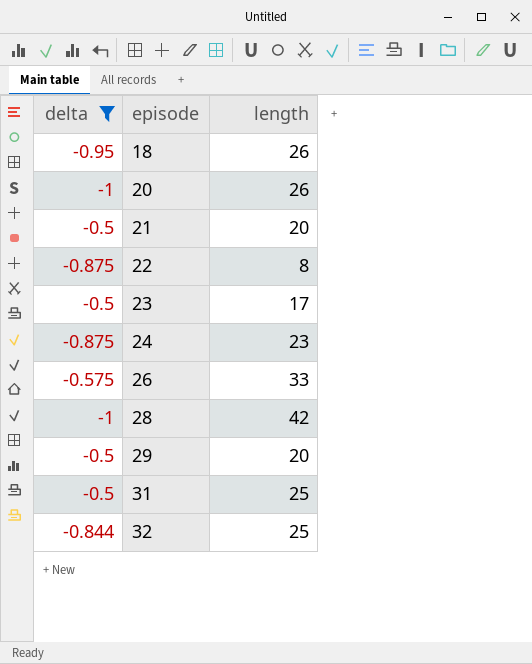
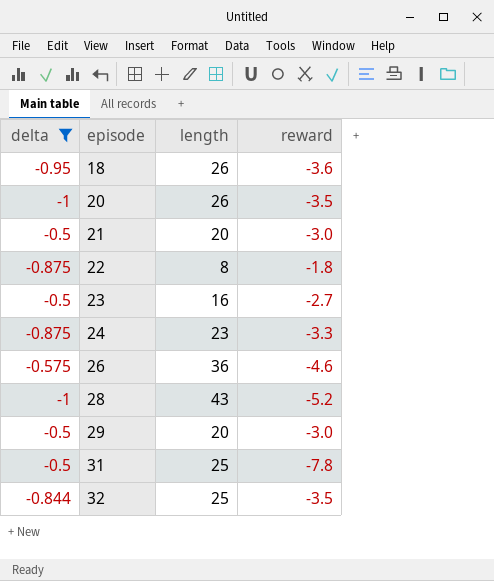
column reward | position: none -> 4
23 | length: 17 -> 16
26 | length: 33 -> 36
28 | length: 42 -> 43

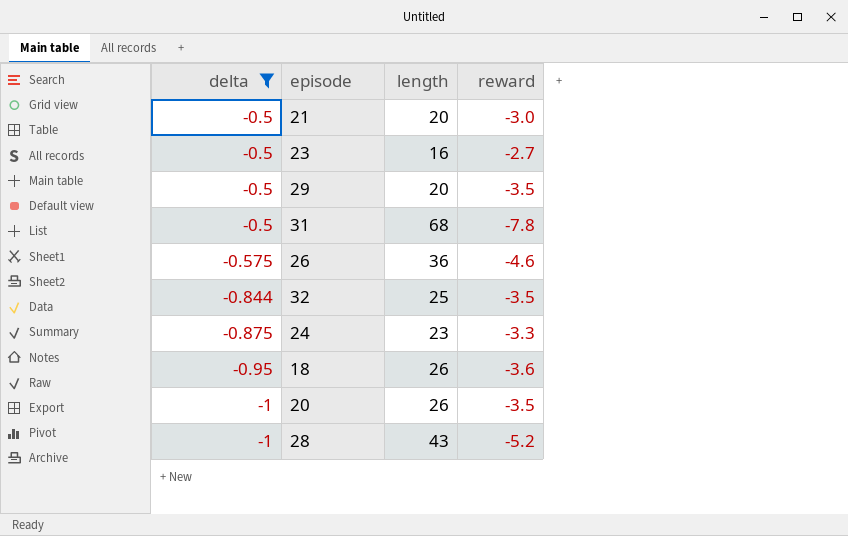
row order: episode ascending -> delta descending
row 22: -0.875 | 8 | -1.8 -> none
29 | reward: -3.0 -> -3.5
31 | length: 25 -> 68

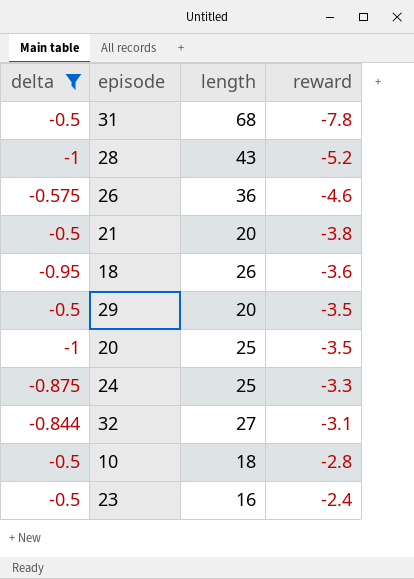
row order: delta descending -> reward ascending
21 | reward: -3.0 -> -3.8
20 | length: 26 -> 25
24 | length: 23 -> 25
32 | length: 25 -> 27
32 | reward: -3.5 -> -3.1
row 10: none -> -0.5 | 18 | -2.8
23 | reward: -2.7 -> -2.4

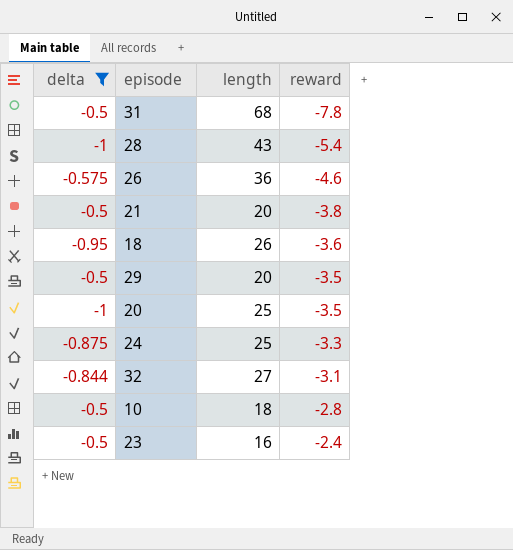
28 | reward: -5.2 -> -5.4

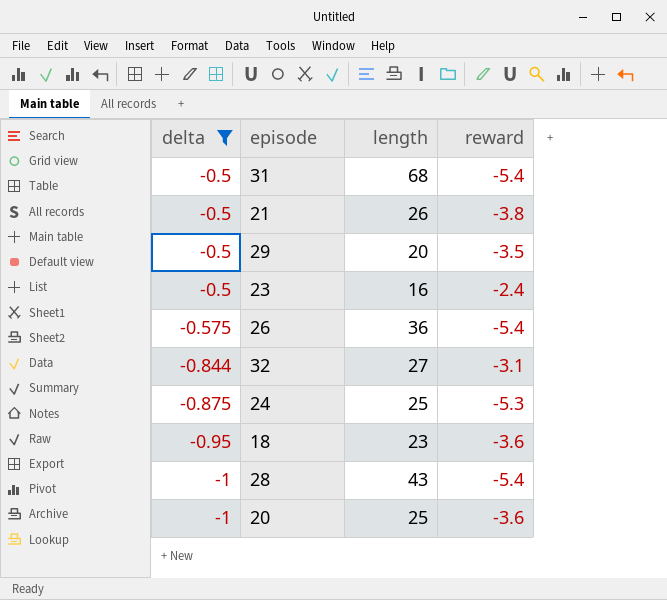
row order: reward ascending -> delta descending
row 10: -0.5 | 18 | -2.8 -> none
31 | reward: -7.8 -> -5.4
21 | length: 20 -> 26
26 | reward: -4.6 -> -5.4
24 | reward: -3.3 -> -5.3
18 | length: 26 -> 23
20 | reward: -3.5 -> -3.6

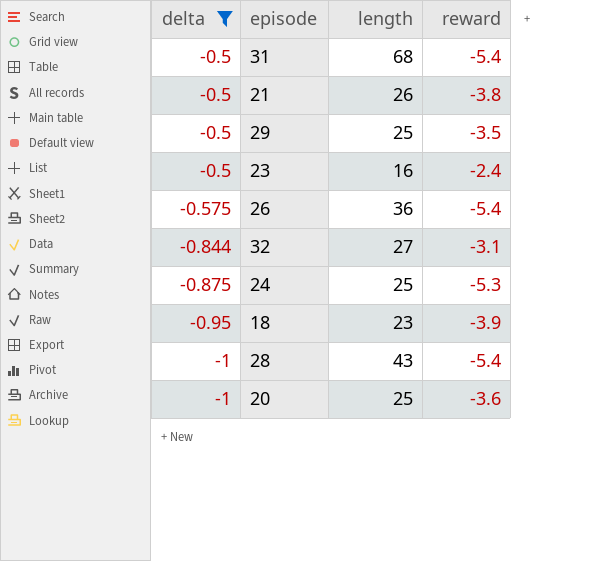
29 | length: 20 -> 25
18 | reward: -3.6 -> -3.9

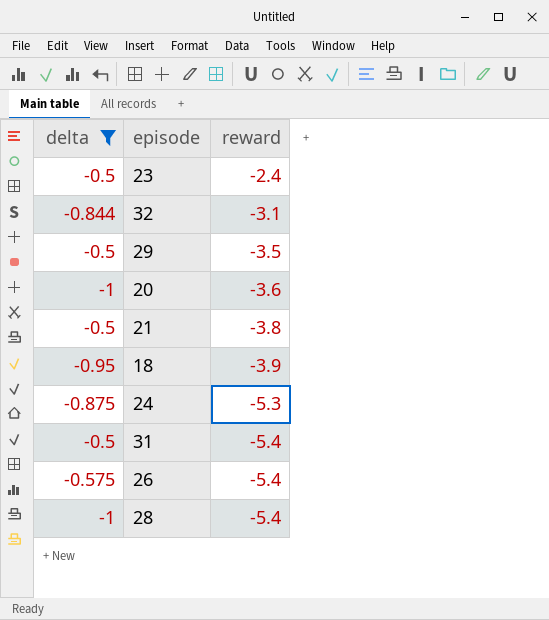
row order: delta descending -> reward descending
column length | position: 3 -> none

